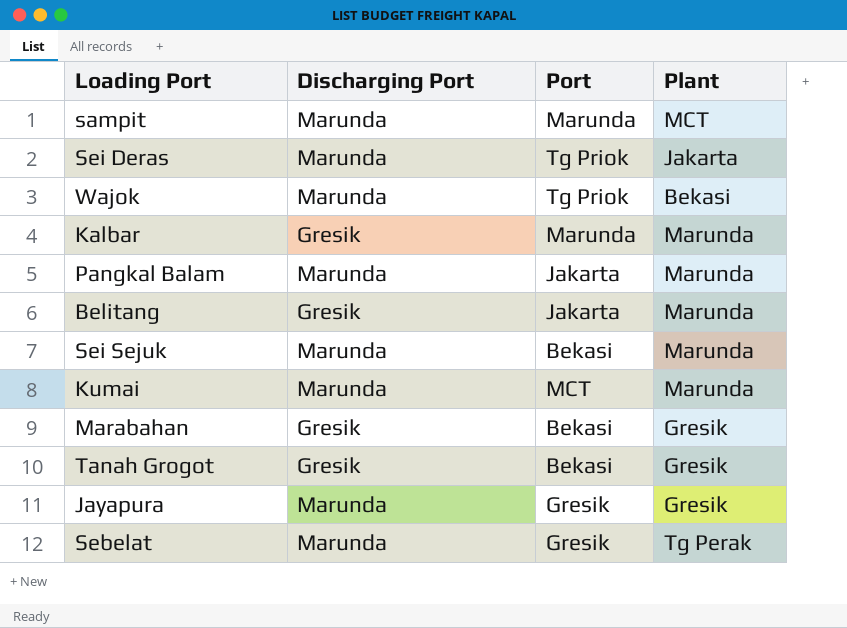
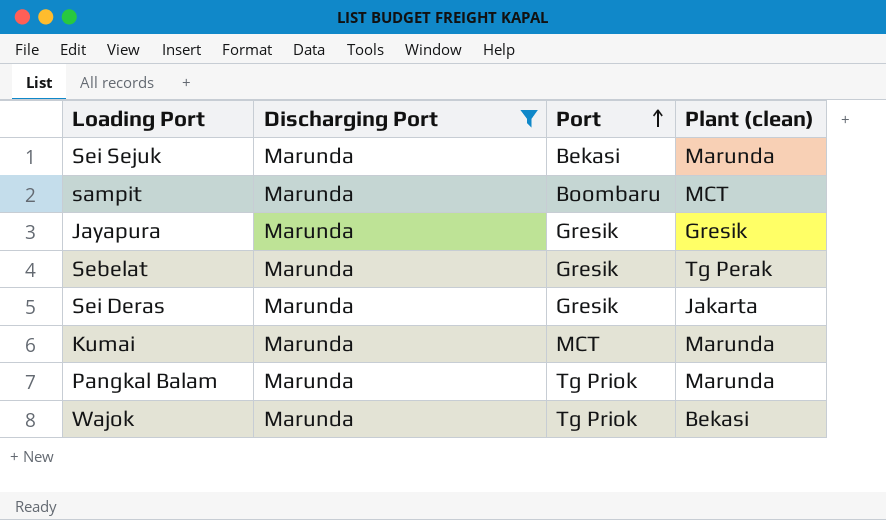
filter: none -> Discharging Port = Marunda
row order: none -> Port ascending
column name: Plant -> Plant (clean)
sampit | Port: Marunda -> Boombaru
Sei Deras | Port: Tg Priok -> Gresik
Pangkal Balam | Port: Jakarta -> Tg Priok

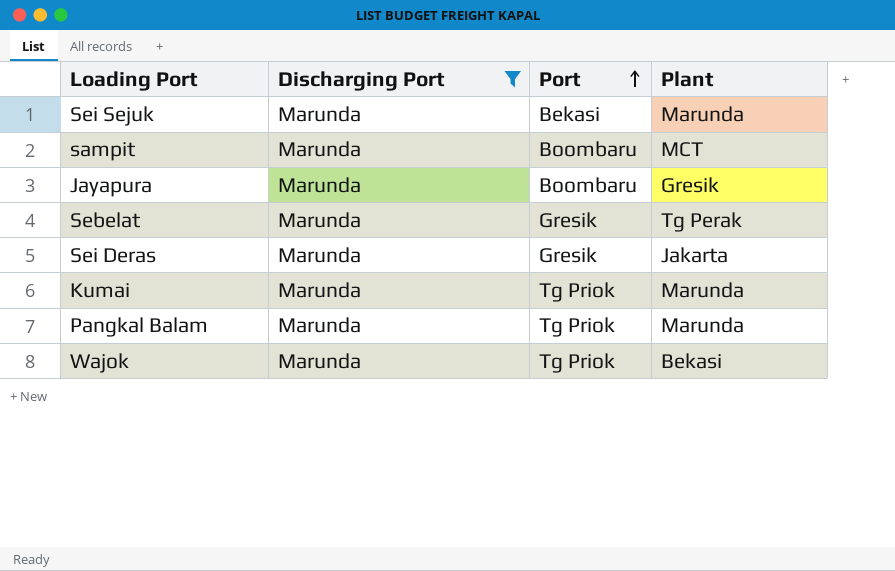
column name: Plant (clean) -> Plant
Jayapura | Port: Gresik -> Boombaru
Kumai | Port: MCT -> Tg Priok

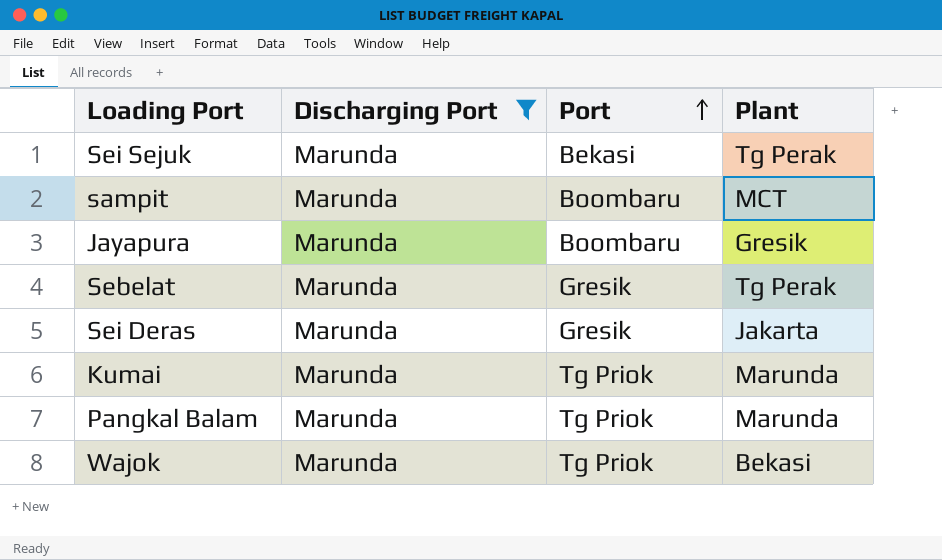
Sei Sejuk | Plant: Marunda -> Tg Perak

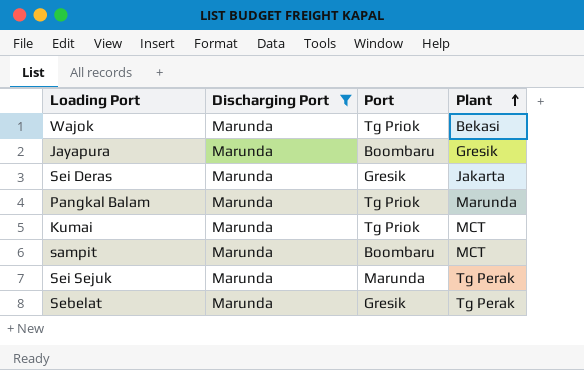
row order: Port ascending -> Plant ascending
Kumai | Plant: Marunda -> MCT
Sei Sejuk | Port: Bekasi -> Marunda

